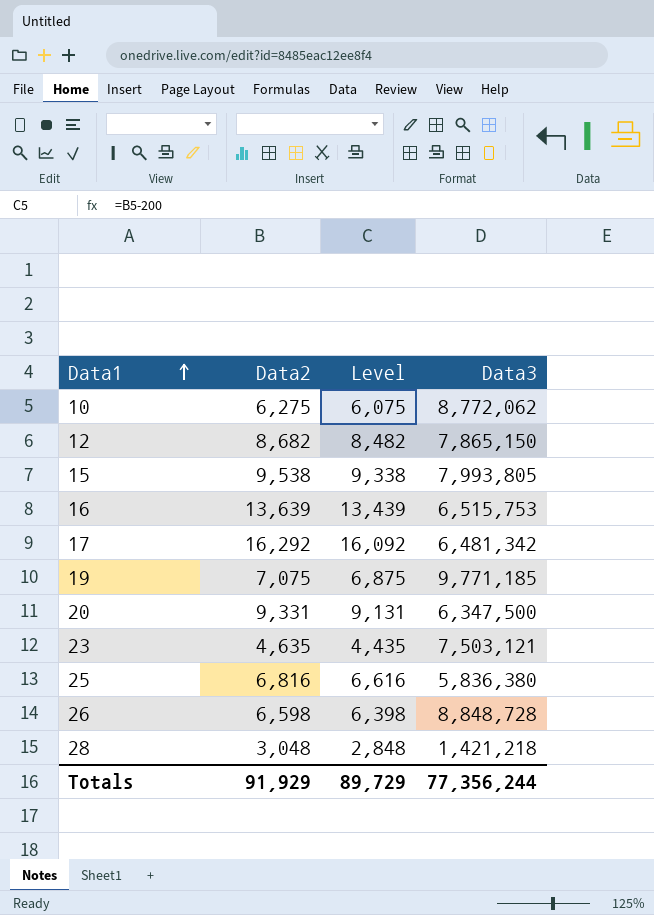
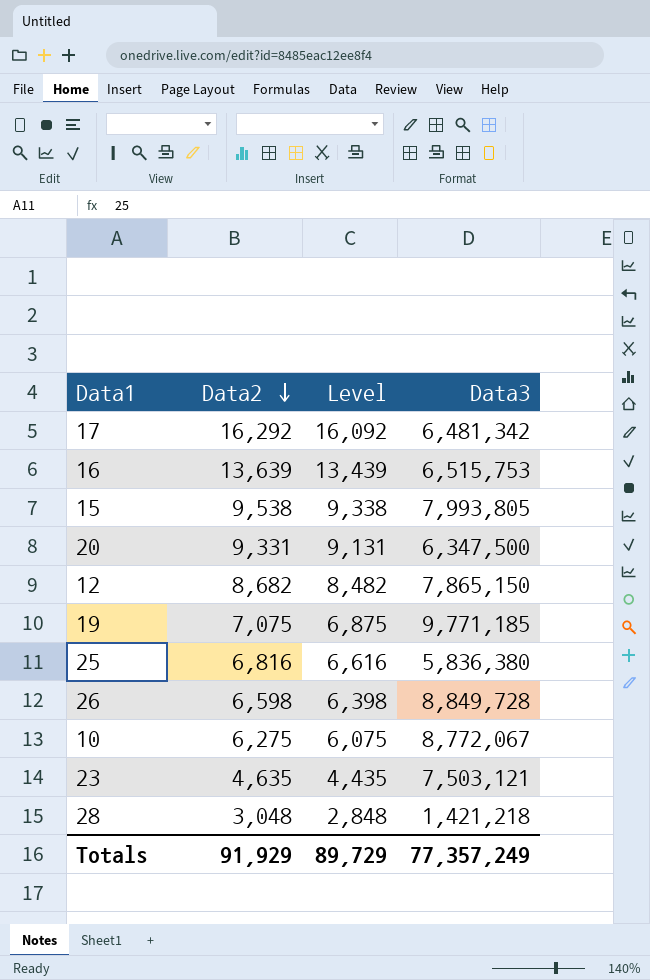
row order: Data1 ascending -> Data2 descending
26 | Data3: 8,848,728 -> 8,849,728
10 | Data3: 8,772,062 -> 8,772,067
Totals | Data3: 77,356,244 -> 77,357,249

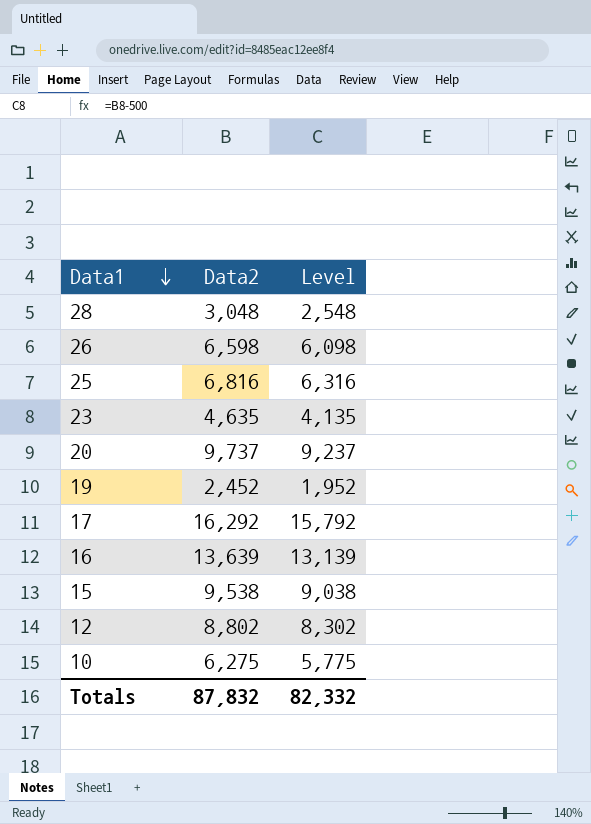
row order: Data2 descending -> Data1 descending
column Data3 | position: 4 -> none
column Level | formula: [Data2] - 200 -> [Data2] - 500
20 | Data2: 9,331 -> 9,737
19 | Data2: 7,075 -> 2,452
12 | Data2: 8,682 -> 8,802
Totals | Data2: 91,929 -> 87,832
Totals | Level: 89,729 -> 82,332

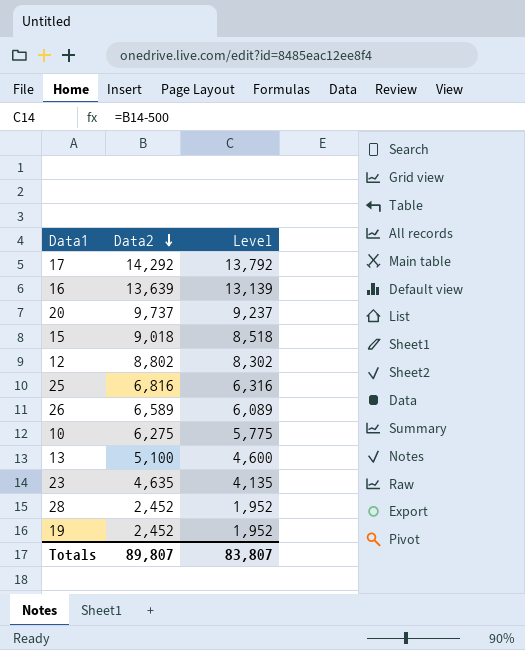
row order: Data1 descending -> Data2 descending
17 | Data2: 16,292 -> 14,292
17 | Level: 15,792 -> 13,792
15 | Data2: 9,538 -> 9,018
15 | Level: 9,038 -> 8,518
26 | Data2: 6,598 -> 6,589
26 | Level: 6,098 -> 6,089
row 13: none -> 5,100 | 4,600
28 | Data2: 3,048 -> 2,452
28 | Level: 2,548 -> 1,952
Totals | Data2: 87,832 -> 89,807
Totals | Level: 82,332 -> 83,807

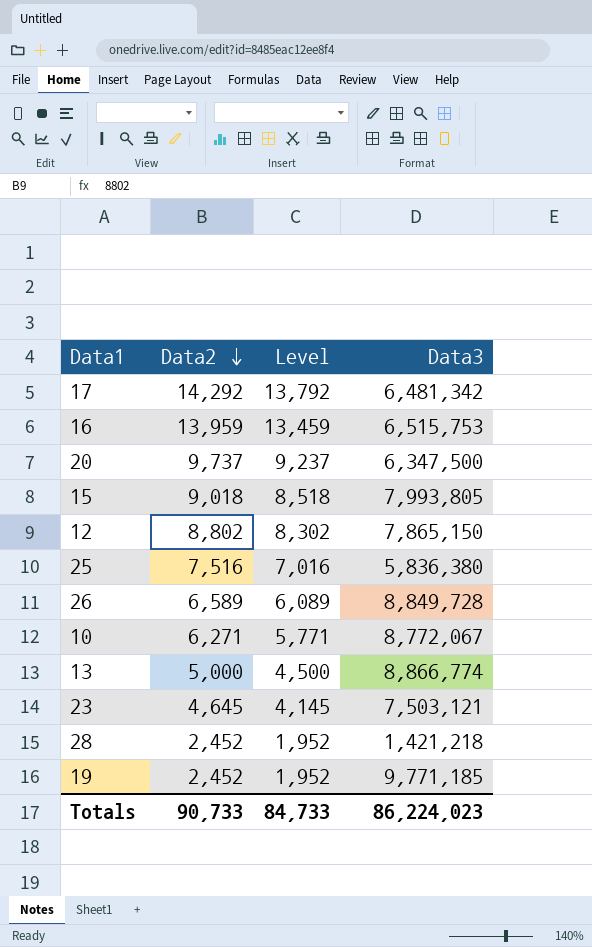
column Data3 | position: none -> 4
16 | Data2: 13,639 -> 13,959
16 | Level: 13,139 -> 13,459
25 | Data2: 6,816 -> 7,516
25 | Level: 6,316 -> 7,016
10 | Data2: 6,275 -> 6,271
10 | Level: 5,775 -> 5,771
13 | Data2: 5,100 -> 5,000
13 | Level: 4,600 -> 4,500
23 | Data2: 4,635 -> 4,645
23 | Level: 4,135 -> 4,145
Totals | Data2: 89,807 -> 90,733
Totals | Level: 83,807 -> 84,733

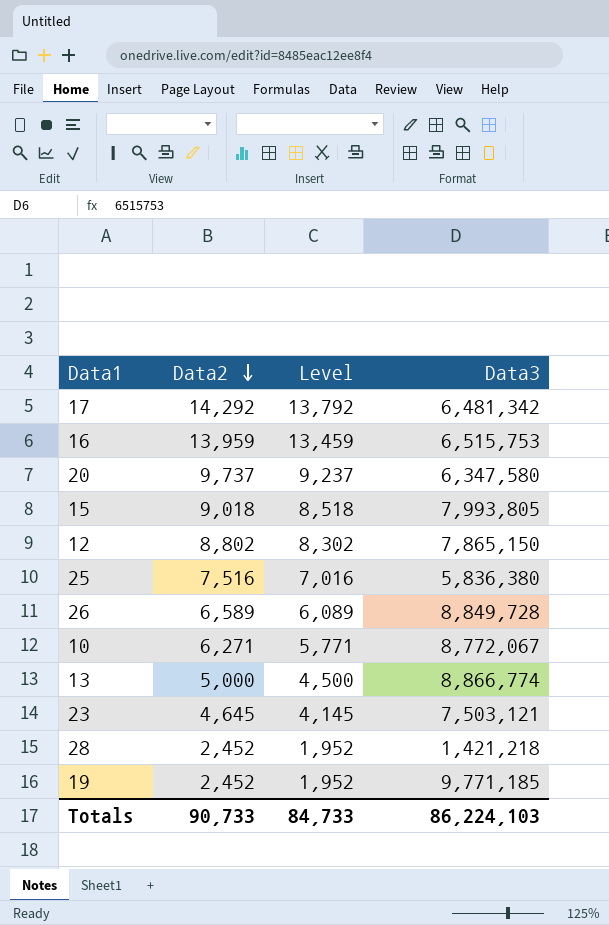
20 | Data3: 6,347,500 -> 6,347,580
Totals | Data3: 86,224,023 -> 86,224,103

